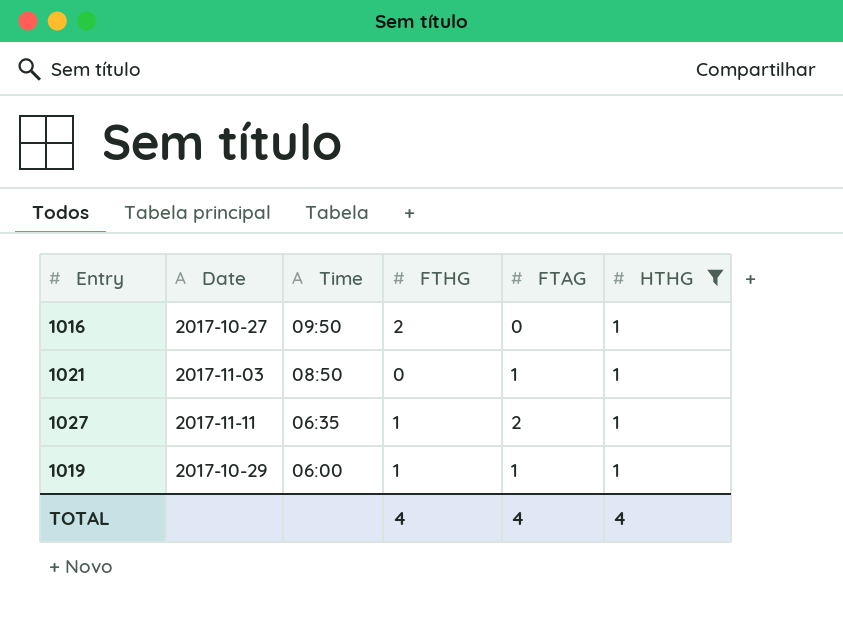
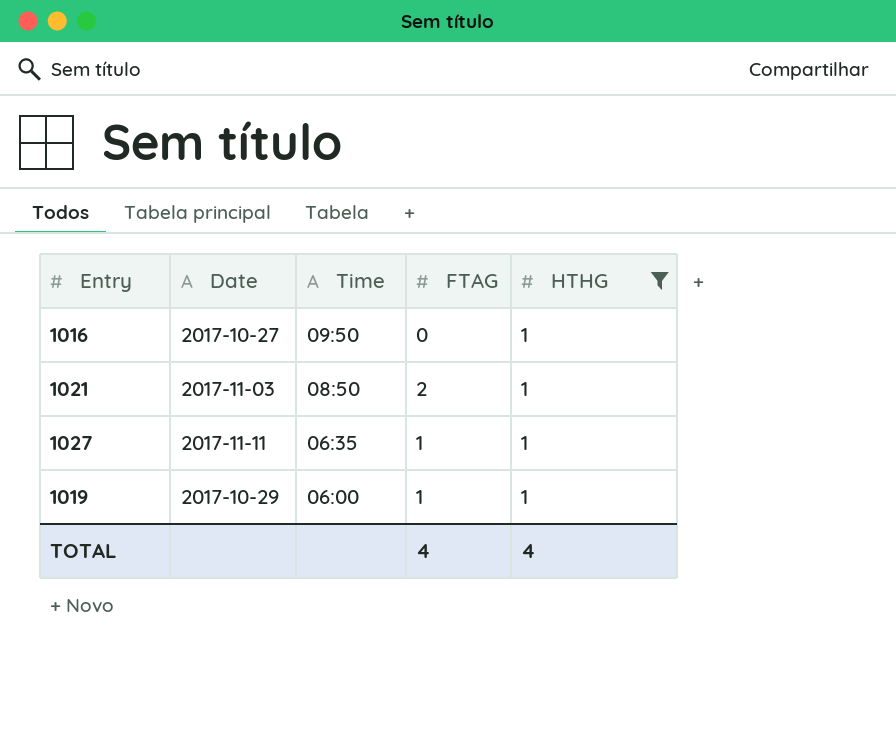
column FTHG | position: 4 -> none
1021 | FTAG: 1 -> 2
1027 | FTAG: 2 -> 1

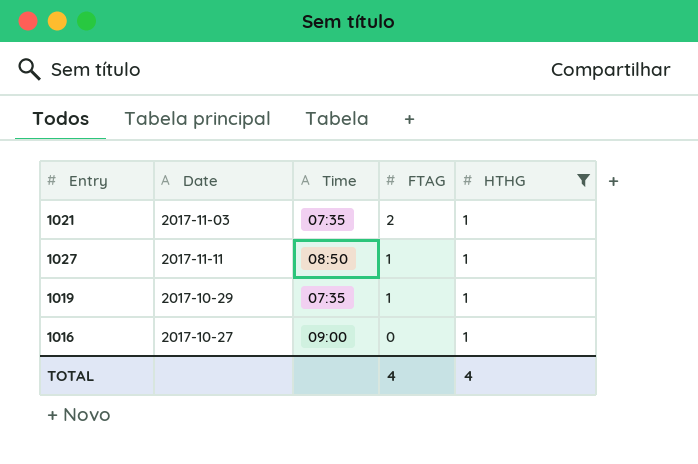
row order: Time descending -> FTAG descending
1021 | Time: 08:50 -> 07:35
1027 | Time: 06:35 -> 08:50
1019 | Time: 06:00 -> 07:35
1016 | Time: 09:50 -> 09:00

